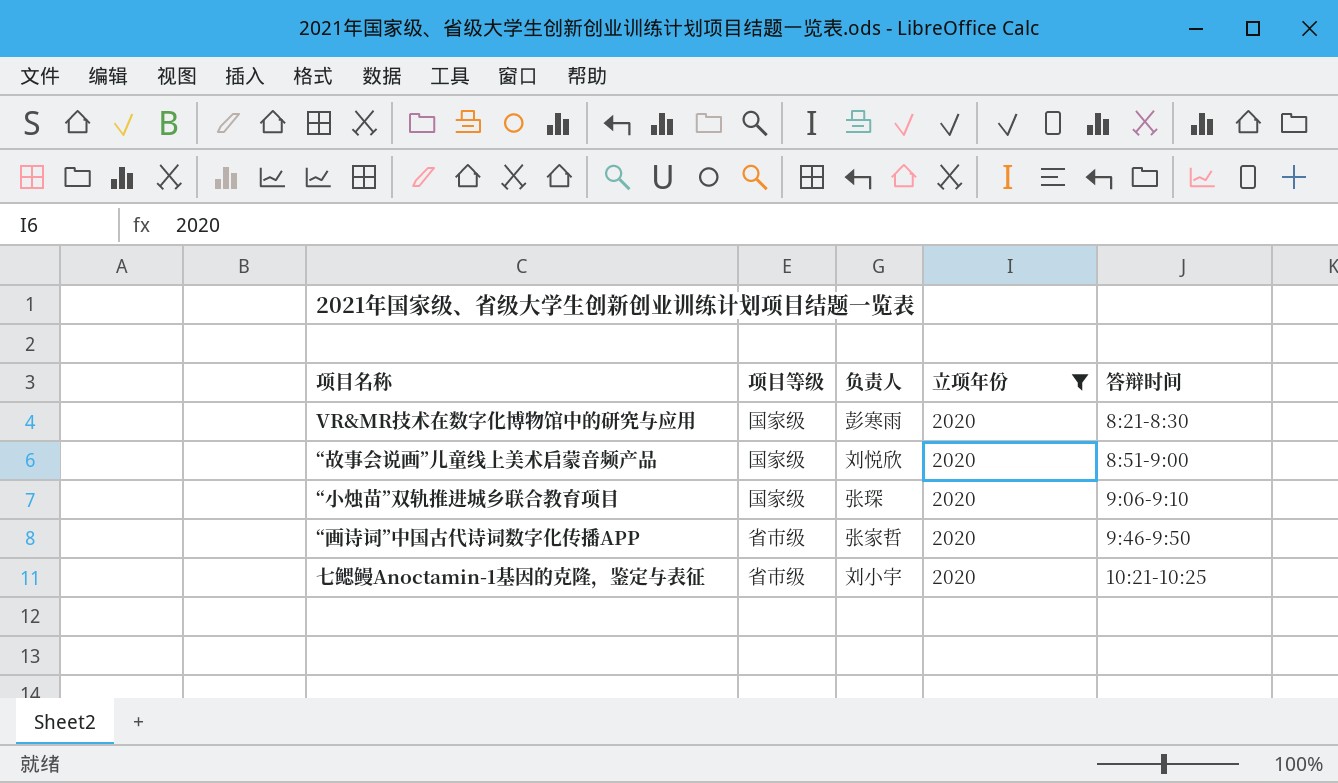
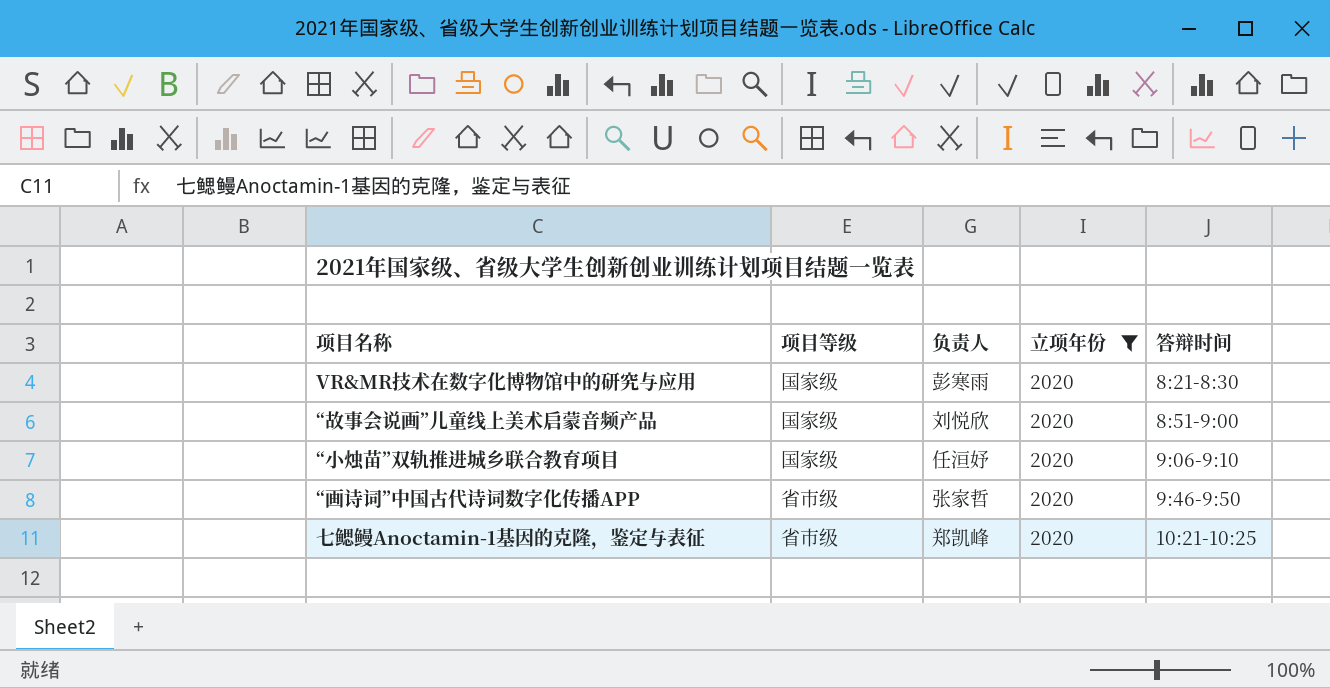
“小烛苗”双轨推进城乡联合教育项目 | 负责人: 张琛 -> 任洹妤
七鳃鳗Anoctamin-1基因的克隆，鉴定与表征 | 负责人: 刘小宇 -> 郑凯峰

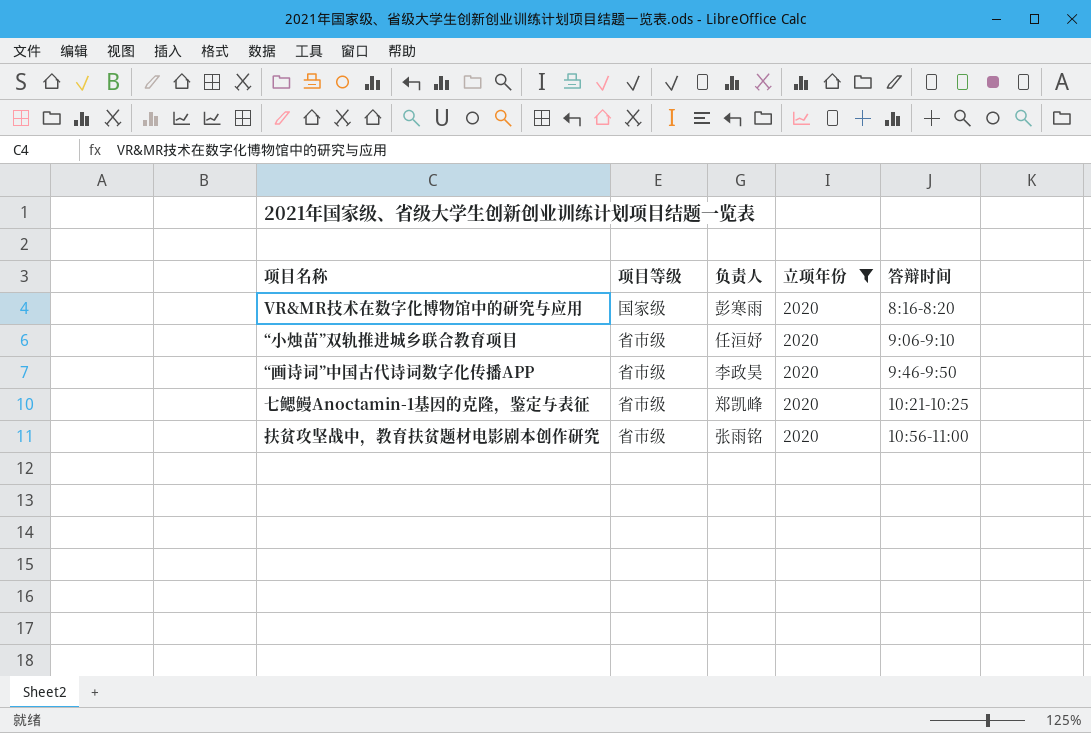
row “故事会说画”儿童线上美术启蒙音频产品: 国家级 | 刘悦欣 | 2020 | 8:51-9:00 -> none
VR&MR技术在数字化博物馆中的研究与应用 | 答辩时间: 8:21-8:30 -> 8:16-8:20
“小烛苗”双轨推进城乡联合教育项目 | 项目等级: 国家级 -> 省市级
“画诗词”中国古代诗词数字化传播APP | 负责人: 张家哲 -> 李政昊
row 扶贫攻坚战中，教育扶贫题材电影剧本创作研究: none -> 省市级 | 张雨铭 | 2020 | 10:56-11:00

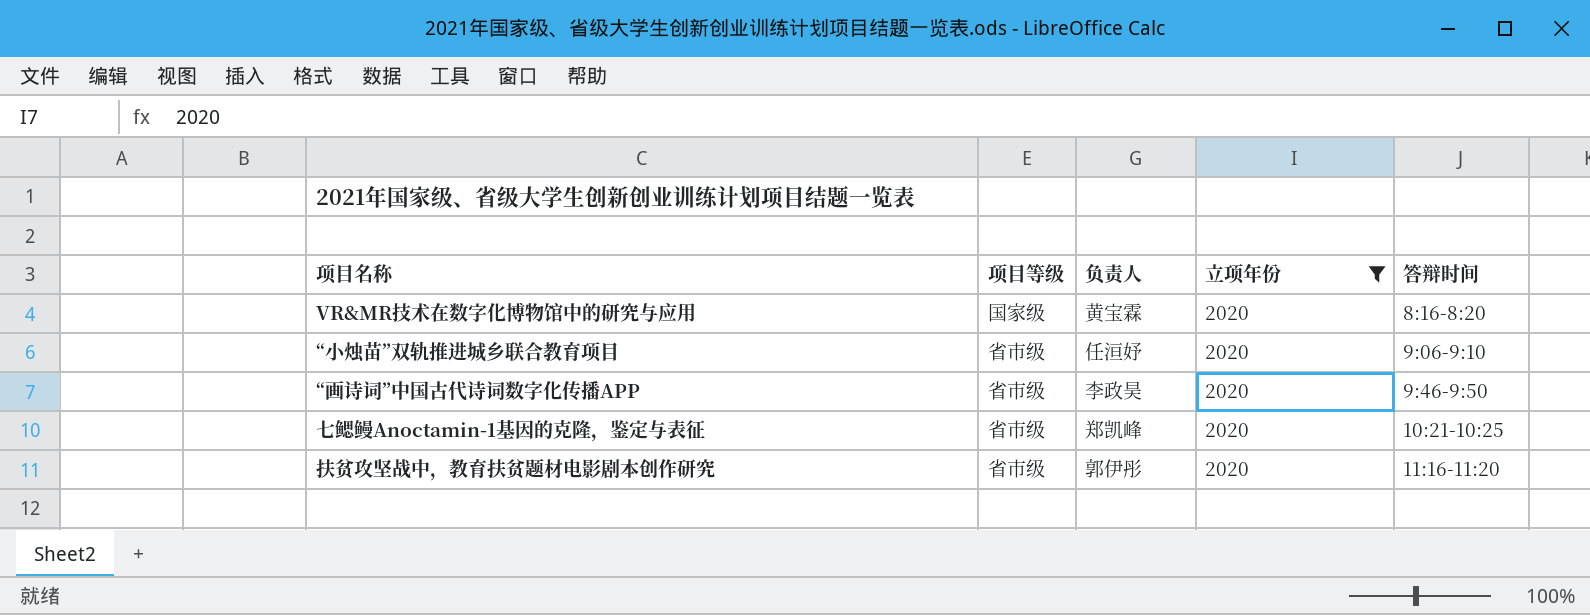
VR&MR技术在数字化博物馆中的研究与应用 | 负责人: 彭寒雨 -> 黄宝霖
扶贫攻坚战中，教育扶贫题材电影剧本创作研究 | 负责人: 张雨铭 -> 郭伊彤
扶贫攻坚战中，教育扶贫题材电影剧本创作研究 | 答辩时间: 10:56-11:00 -> 11:16-11:20

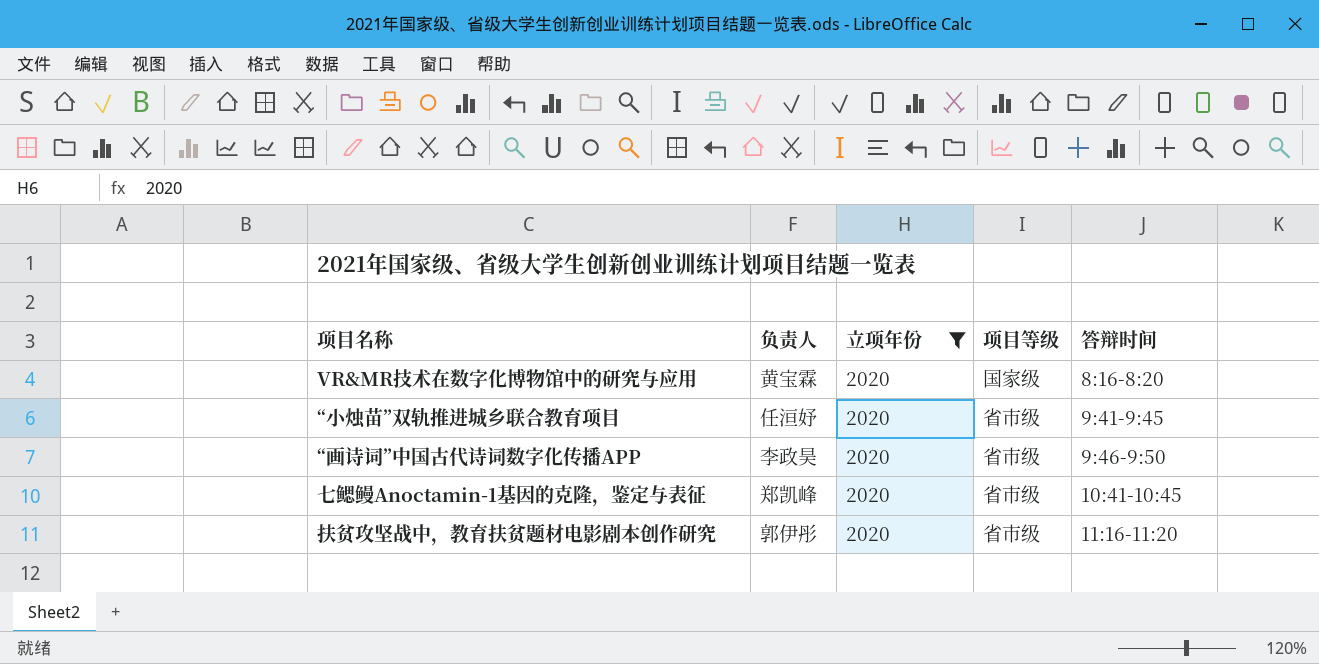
column 项目等级 | position: 2 -> 4
“小烛苗”双轨推进城乡联合教育项目 | 答辩时间: 9:06-9:10 -> 9:41-9:45
七鳃鳗Anoctamin-1基因的克隆，鉴定与表征 | 答辩时间: 10:21-10:25 -> 10:41-10:45

